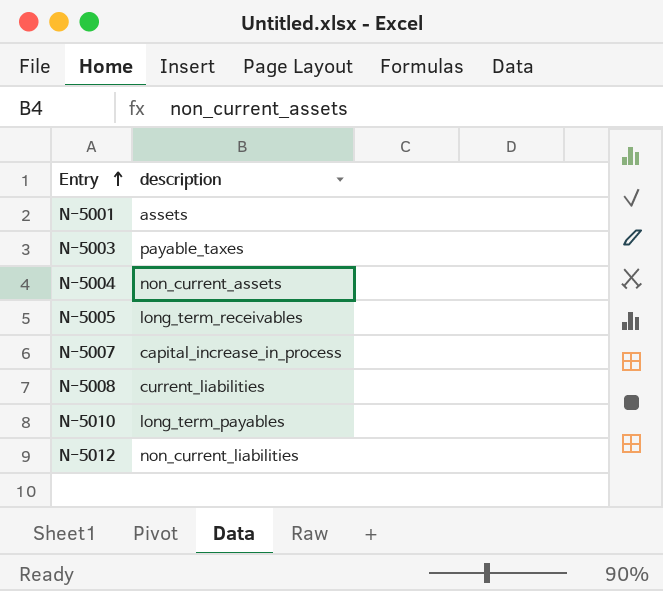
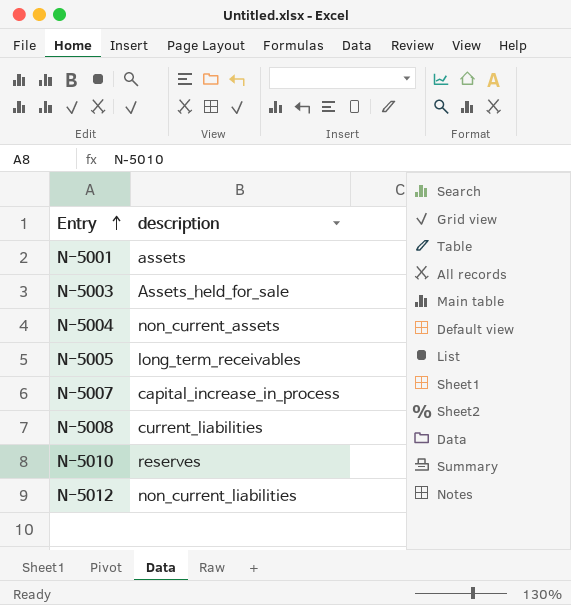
N-5003 | description: payable_taxes -> Assets_held_for_sale
N-5010 | description: long_term_payables -> reserves

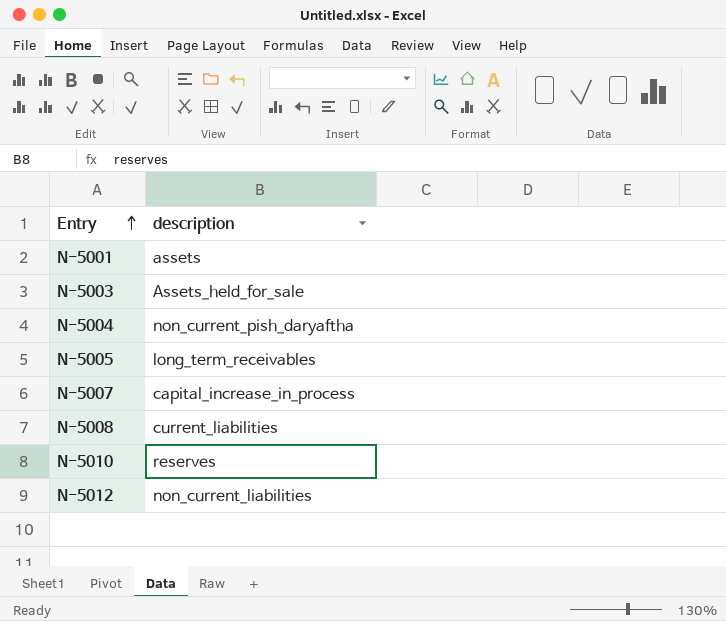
N-5004 | description: non_current_assets -> non_current_pish_daryaftha

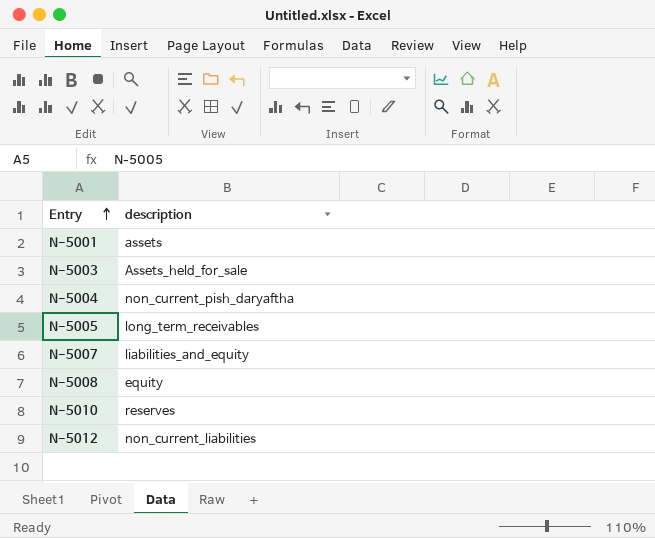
N-5007 | description: capital_increase_in_process -> liabilities_and_equity
N-5008 | description: current_liabilities -> equity

